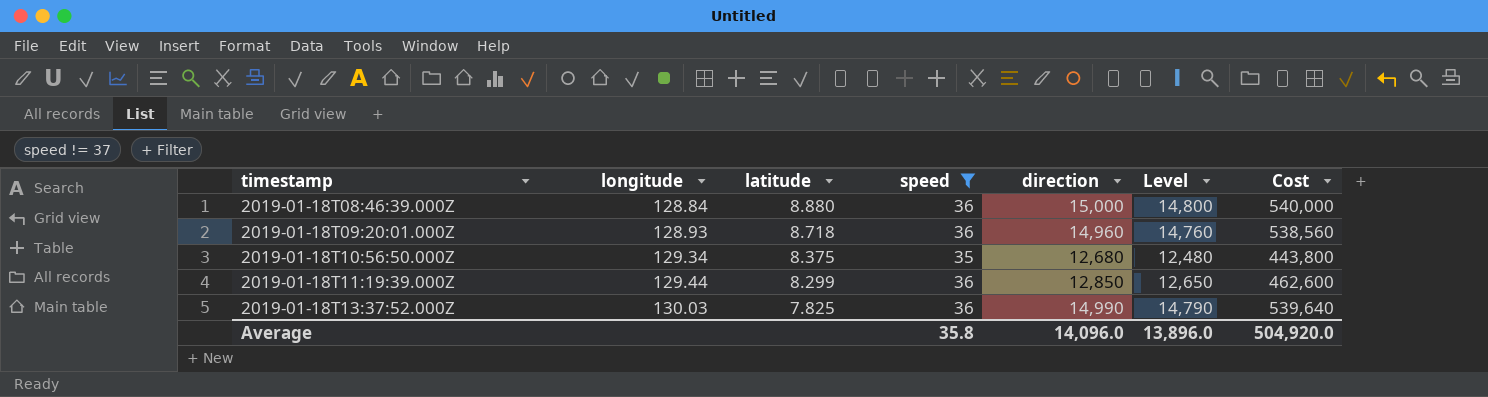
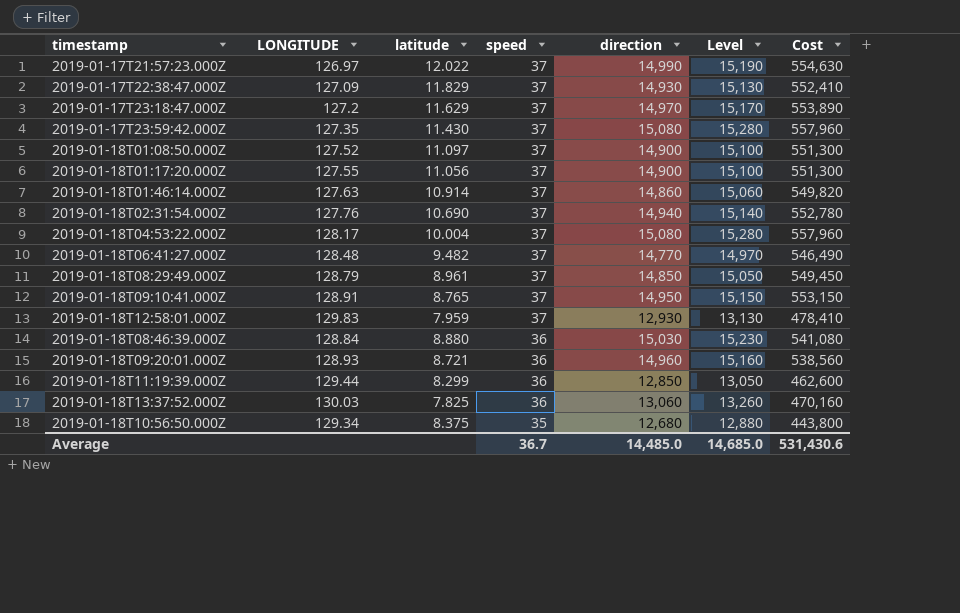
filter: speed != 37 -> none
row order: timestamp ascending -> speed descending
column name: longitude -> LONGITUDE
column Level | formula: [direction] - 200 -> [direction] + 200
2019-01-18T08:46:39.000Z | direction: 15,000 -> 15,030
2019-01-18T08:46:39.000Z | Cost: 540,000 -> 541,080
2019-01-18T09:20:01.000Z | latitude: 8.718 -> 8.721
2019-01-18T13:37:52.000Z | direction: 14,990 -> 13,060
2019-01-18T13:37:52.000Z | Cost: 539,640 -> 470,160
Average | speed: 35.8 -> 36.7
Average | direction: 14,096.0 -> 14,485.0
Average | Level: 13,896.0 -> 14,685.0
Average | Cost: 504,920.0 -> 531,430.6

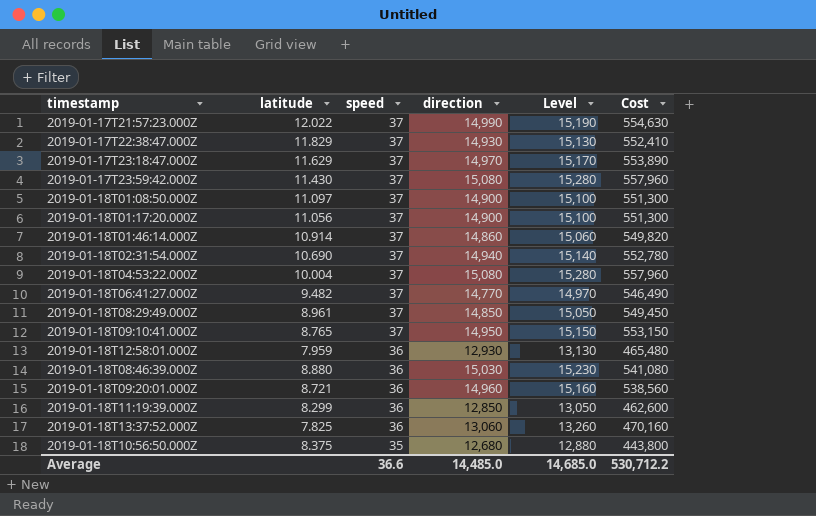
column LONGITUDE | position: 2 -> none
2019-01-18T12:58:01.000Z | speed: 37 -> 36
2019-01-18T12:58:01.000Z | Cost: 478,410 -> 465,480
Average | speed: 36.7 -> 36.6
Average | Cost: 531,430.6 -> 530,712.2

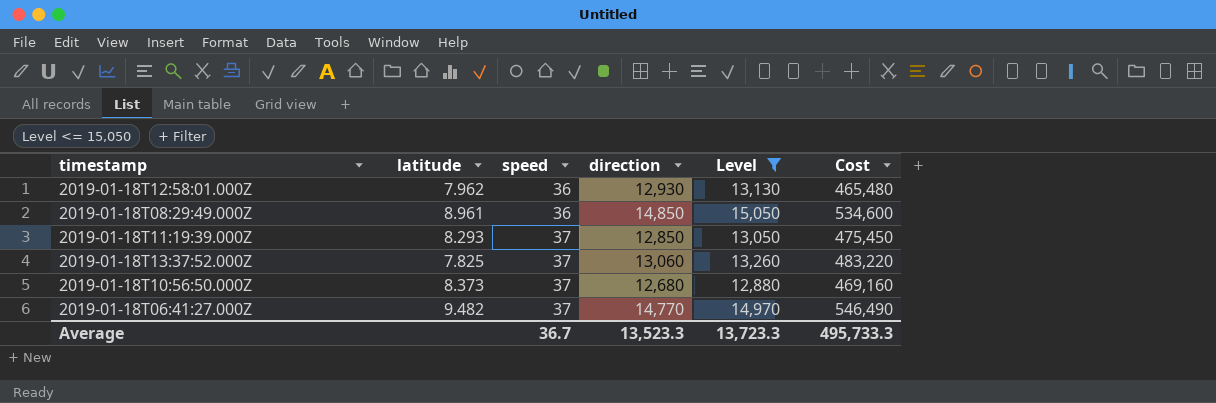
filter: none -> Level <= 15,050
row order: speed descending -> speed ascending
2019-01-18T12:58:01.000Z | latitude: 7.959 -> 7.962
2019-01-18T08:29:49.000Z | speed: 37 -> 36
2019-01-18T08:29:49.000Z | Cost: 549,450 -> 534,600
2019-01-18T11:19:39.000Z | latitude: 8.299 -> 8.293
2019-01-18T11:19:39.000Z | speed: 36 -> 37
2019-01-18T11:19:39.000Z | Cost: 462,600 -> 475,450
2019-01-18T13:37:52.000Z | speed: 36 -> 37
2019-01-18T13:37:52.000Z | Cost: 470,160 -> 483,220
2019-01-18T10:56:50.000Z | latitude: 8.375 -> 8.373
2019-01-18T10:56:50.000Z | speed: 35 -> 37
2019-01-18T10:56:50.000Z | Cost: 443,800 -> 469,160
Average | speed: 36.6 -> 36.7
Average | direction: 14,485.0 -> 13,523.3
Average | Level: 14,685.0 -> 13,723.3
Average | Cost: 530,712.2 -> 495,733.3

